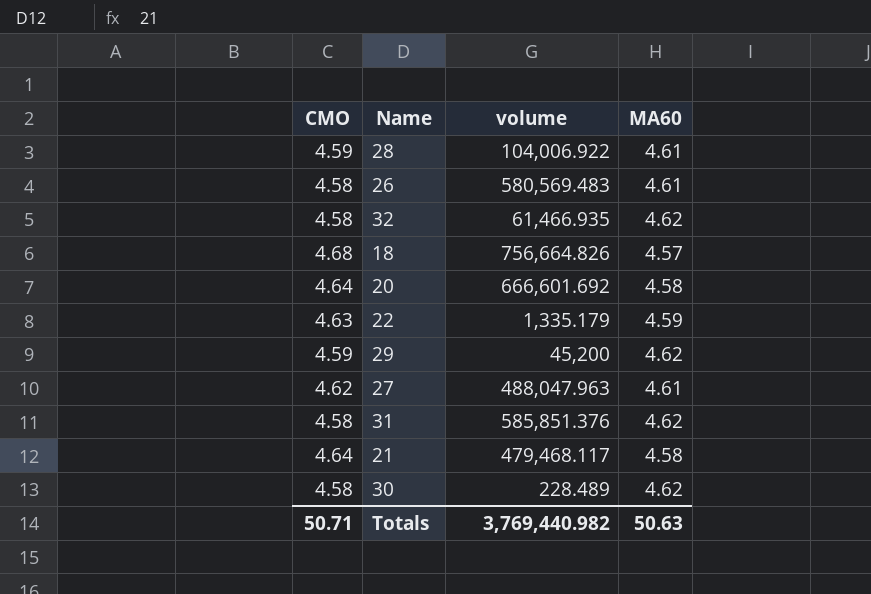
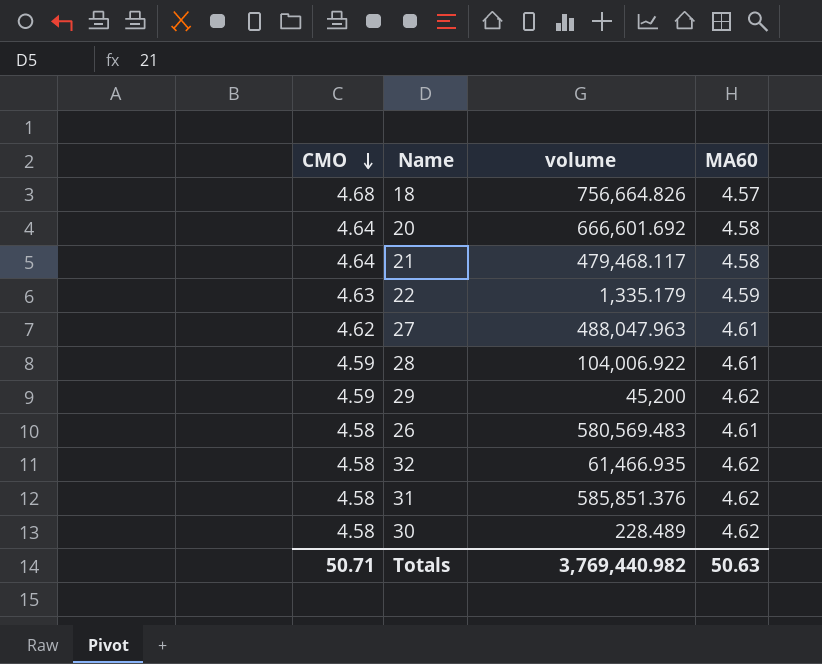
row order: none -> CMO descending

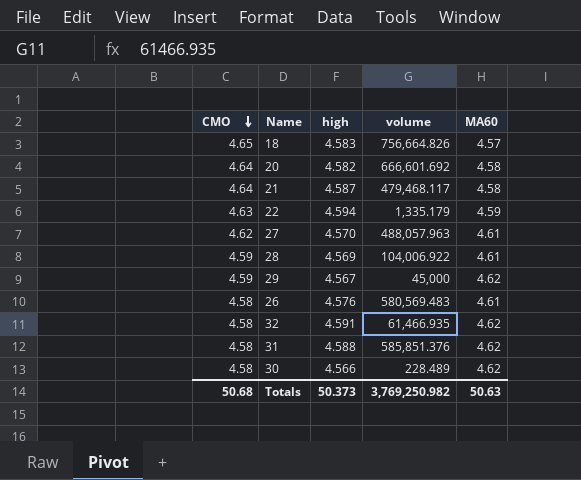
column high | position: none -> 3
18 | CMO: 4.68 -> 4.65
27 | volume: 488,047.963 -> 488,057.963
29 | volume: 45,200 -> 45,000
Totals | CMO: 50.71 -> 50.68
Totals | volume: 3,769,440.982 -> 3,769,250.982

